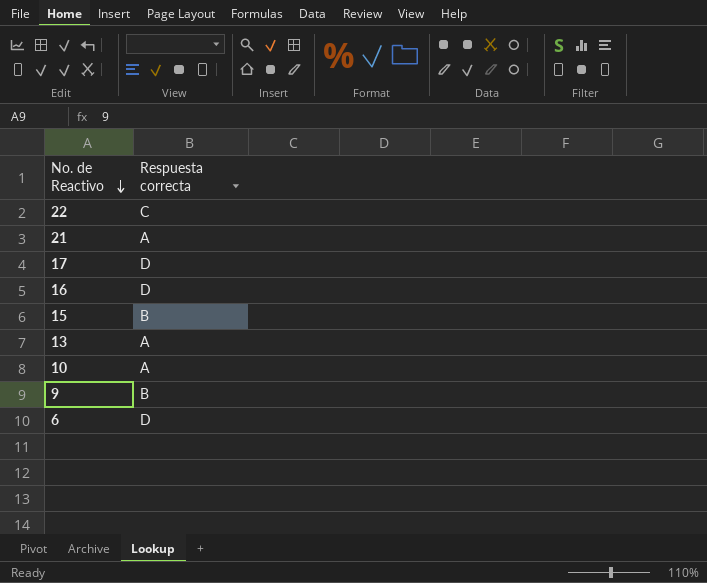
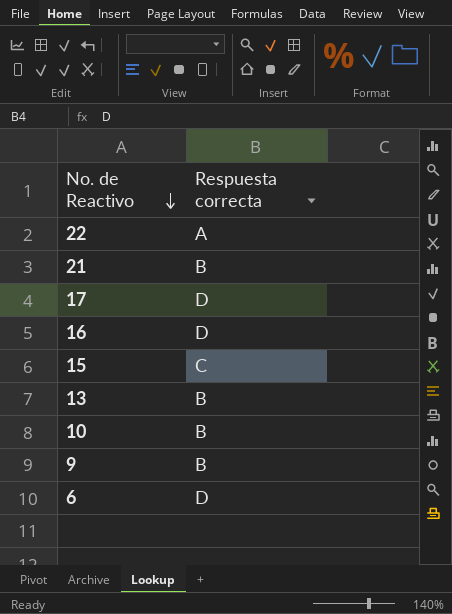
22 | Respuesta correcta: C -> A
21 | Respuesta correcta: A -> B
15 | Respuesta correcta: B -> C
13 | Respuesta correcta: A -> B
10 | Respuesta correcta: A -> B

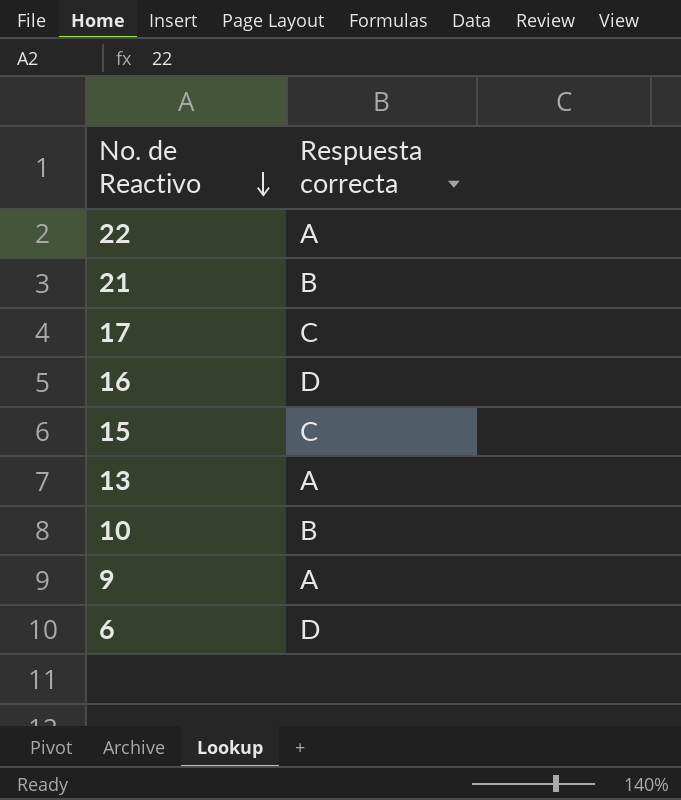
17 | Respuesta correcta: D -> C
13 | Respuesta correcta: B -> A
9 | Respuesta correcta: B -> A

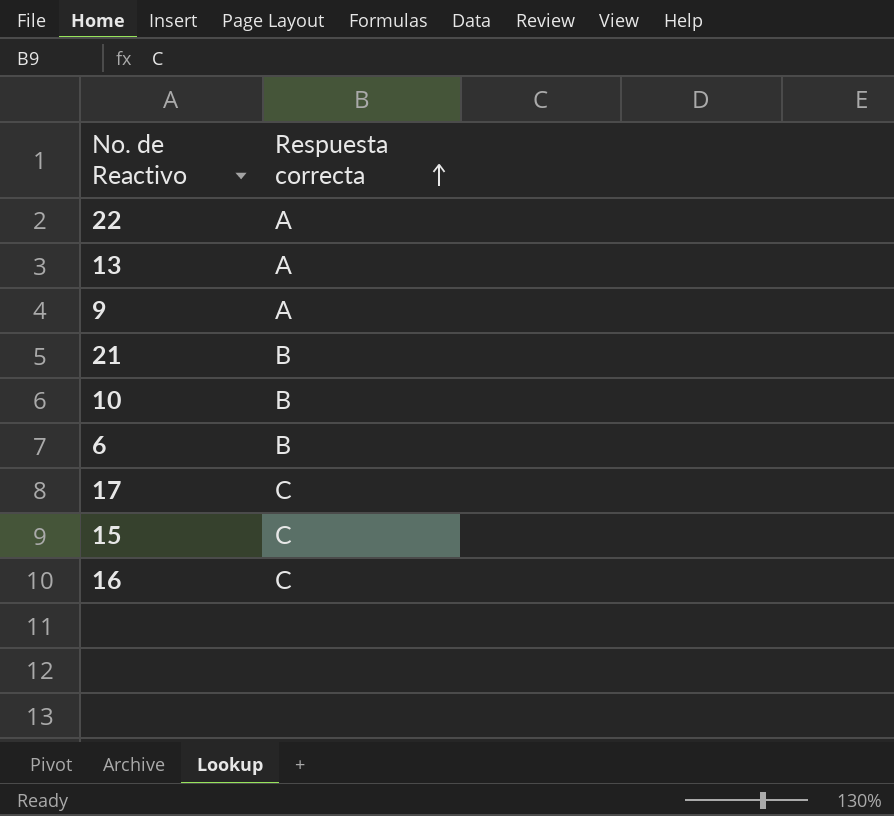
row order: No. de Reactivo descending -> Respuesta correcta ascending
6 | Respuesta correcta: D -> B
16 | Respuesta correcta: D -> C

